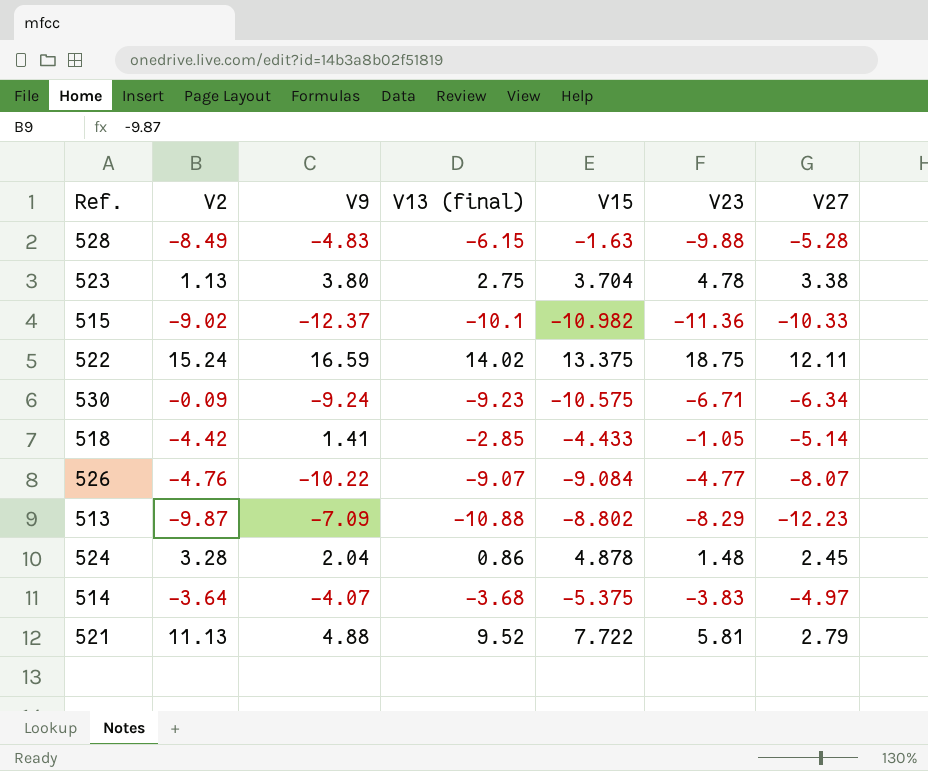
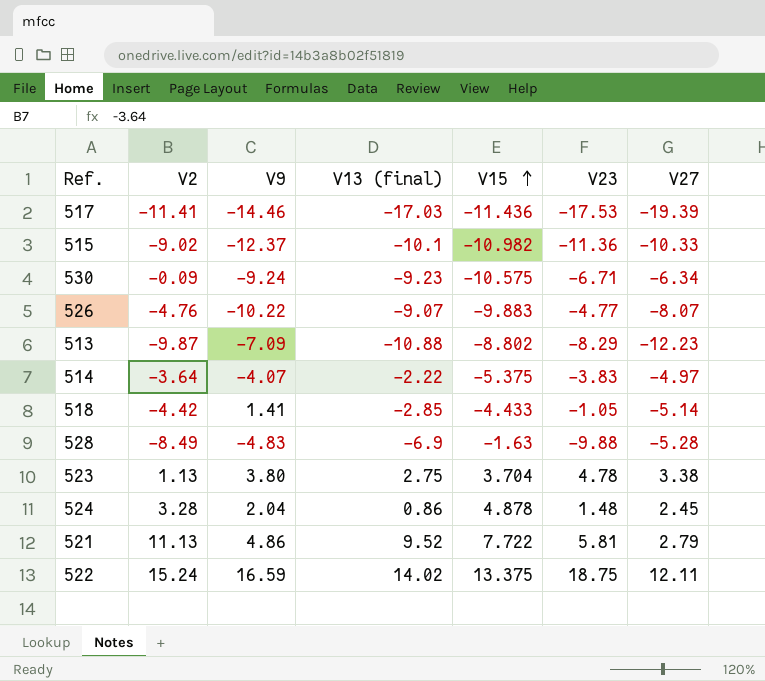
row order: none -> V15 ascending
row 517: none -> -11.41 | -14.46 | -17.03 | -11.436 | -17.53 | -19.39
526 | V15: -9.084 -> -9.883
514 | V13 (final): -3.68 -> -2.22
528 | V13 (final): -6.15 -> -6.9
521 | V9: 4.88 -> 4.86

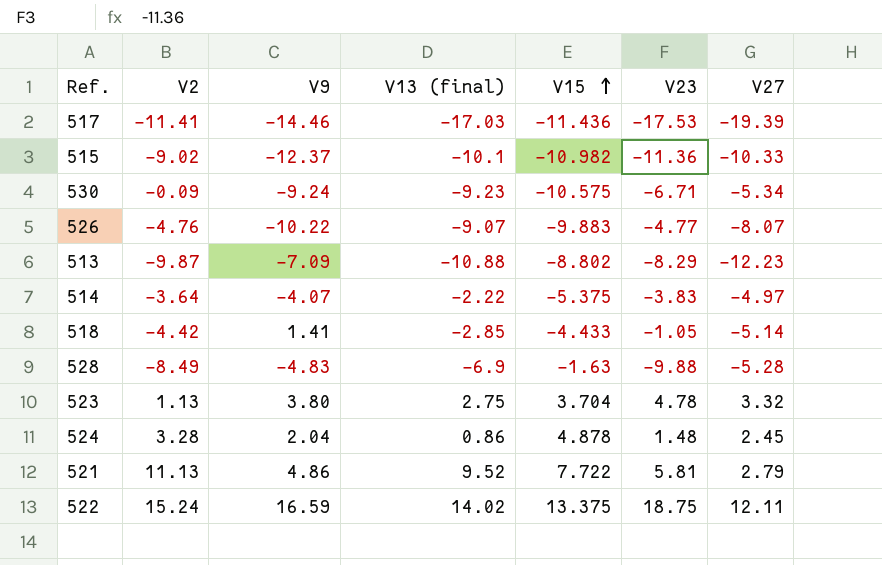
530 | V27: -6.34 -> -5.34
523 | V27: 3.38 -> 3.32

